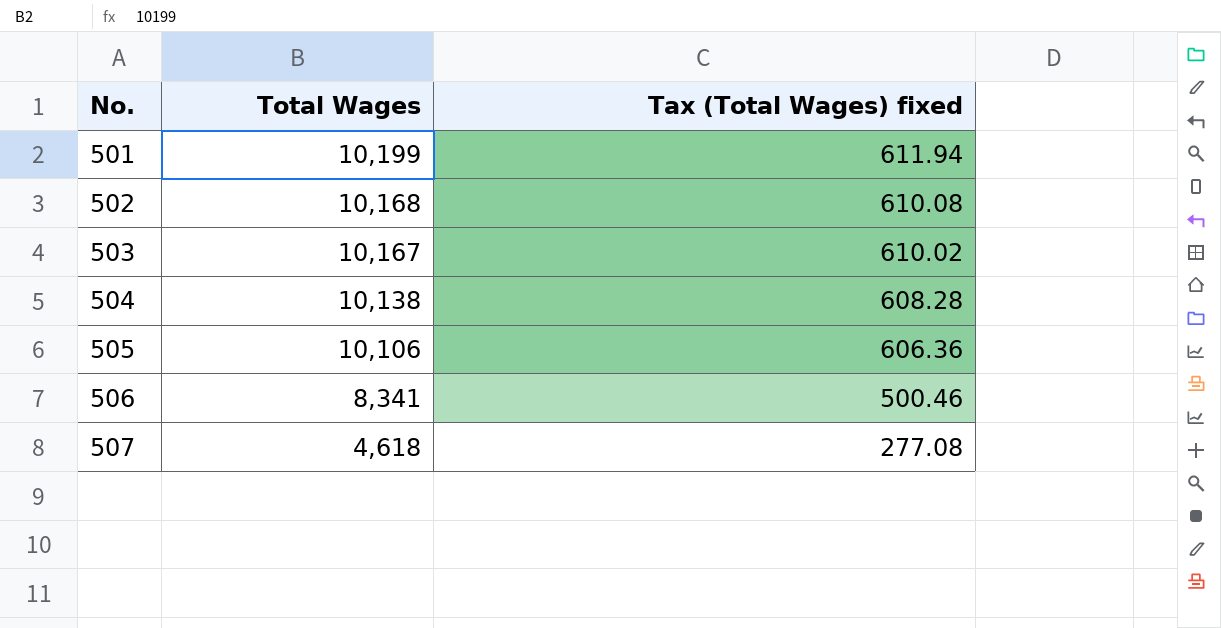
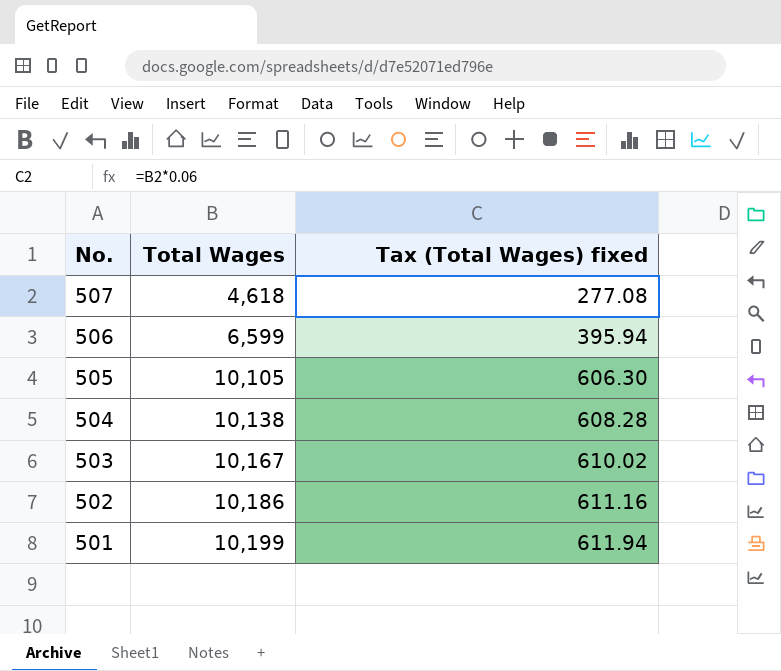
row order: No. ascending -> No. descending
506 | Total Wages: 8,341 -> 6,599
506 | Tax (Total Wages) fixed: 500.46 -> 395.94
505 | Total Wages: 10,106 -> 10,105
505 | Tax (Total Wages) fixed: 606.36 -> 606.30
502 | Total Wages: 10,168 -> 10,186
502 | Tax (Total Wages) fixed: 610.08 -> 611.16

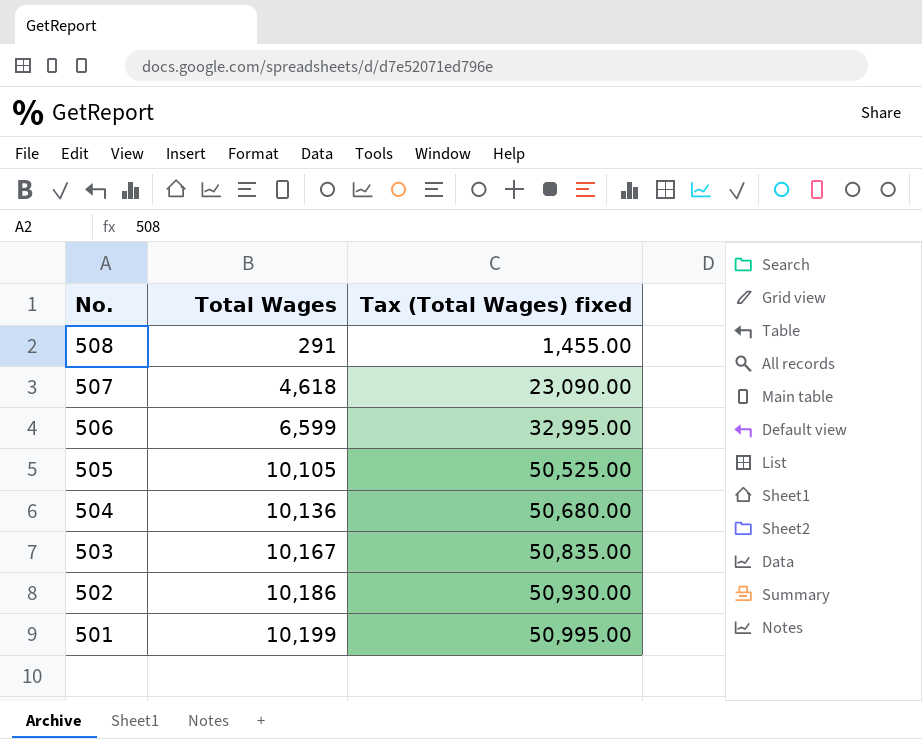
column Tax (Total Wages) fixed | formula: [Total Wages] * 0.06 -> [Total Wages] * 5
row 508: none -> 291 | 1,455.00
504 | Total Wages: 10,138 -> 10,136

